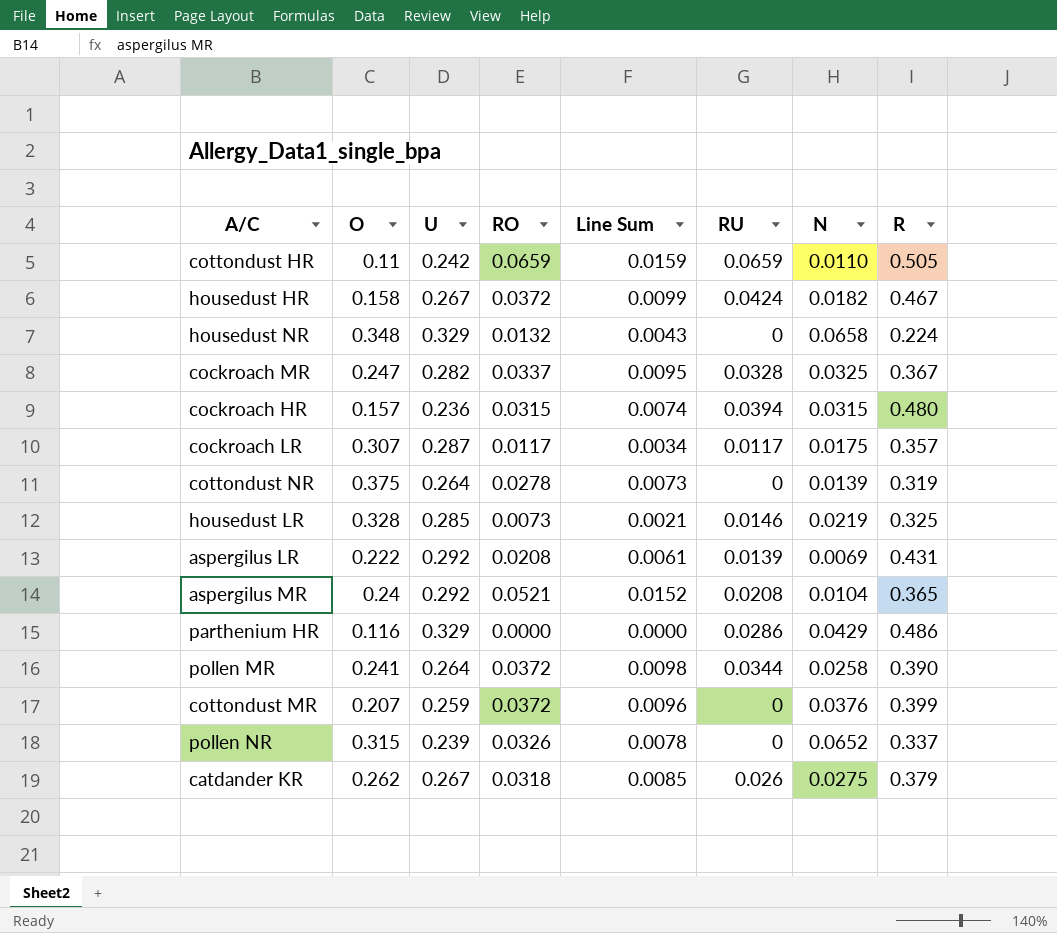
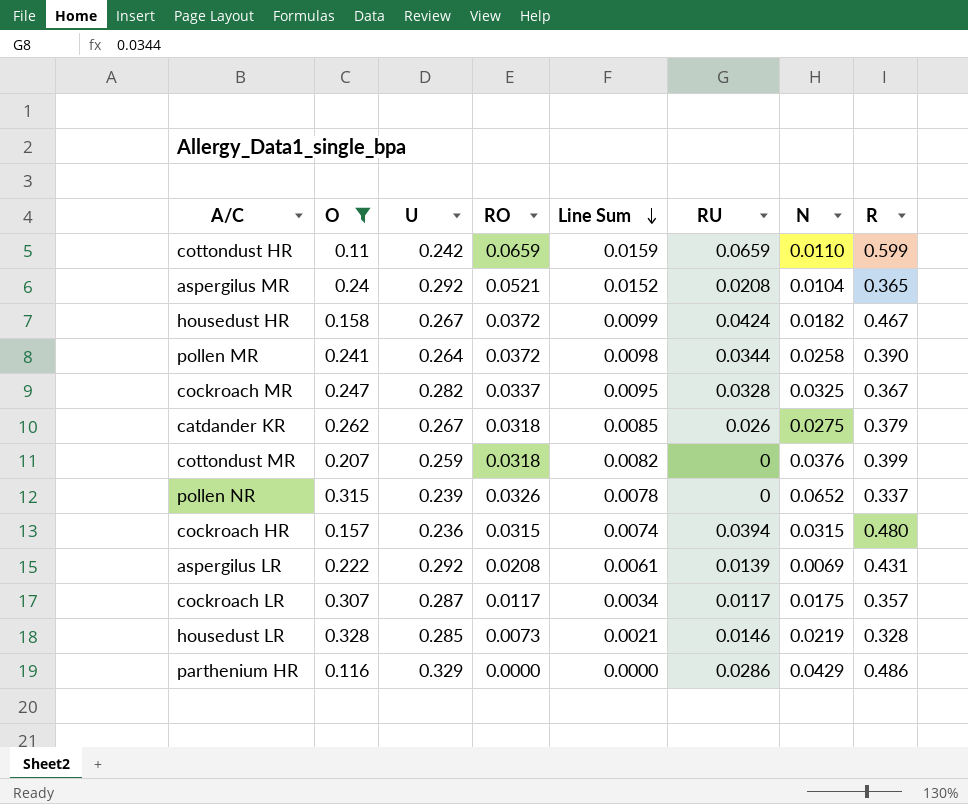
filter: none -> O <= 0.328
row order: none -> Line Sum descending
cottondust HR | R: 0.505 -> 0.599
cottondust MR | RO: 0.0372 -> 0.0318
cottondust MR | Line Sum: 0.0096 -> 0.0082
housedust LR | R: 0.325 -> 0.328

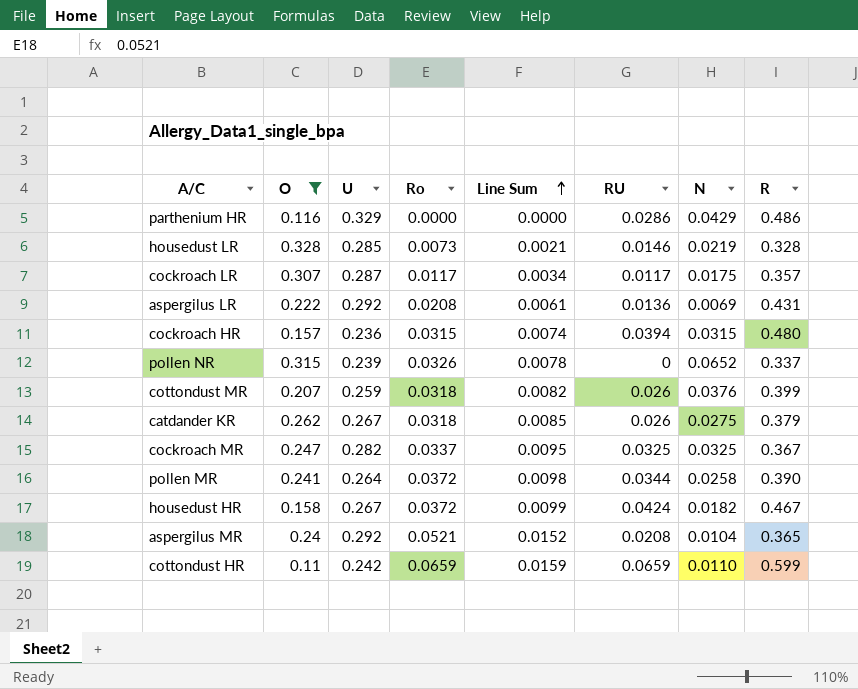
row order: Line Sum descending -> Line Sum ascending
column name: RO -> Ro
aspergilus LR | RU: 0.0139 -> 0.0136
cottondust MR | RU: 0 -> 0.026
cockroach MR | RU: 0.0328 -> 0.0325

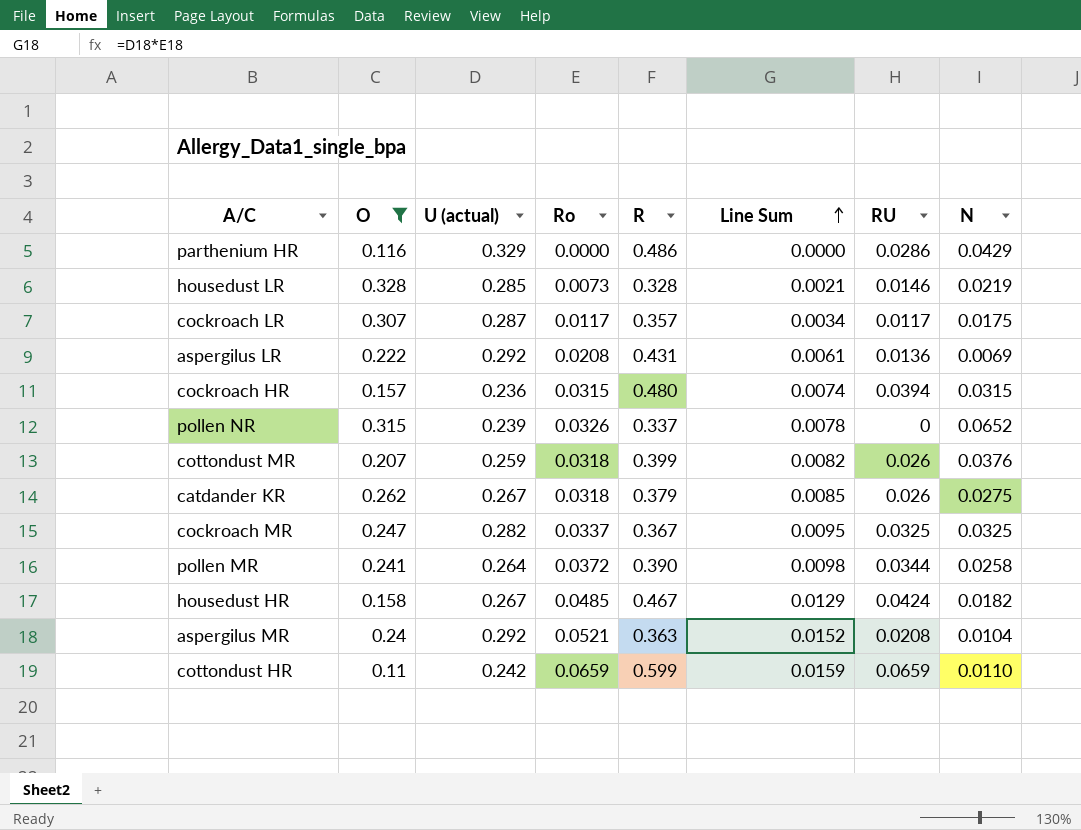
column name: U -> U (actual)
column R | position: 8 -> 5
housedust HR | Ro: 0.0372 -> 0.0485
housedust HR | Line Sum: 0.0099 -> 0.0129
aspergilus MR | R: 0.365 -> 0.363

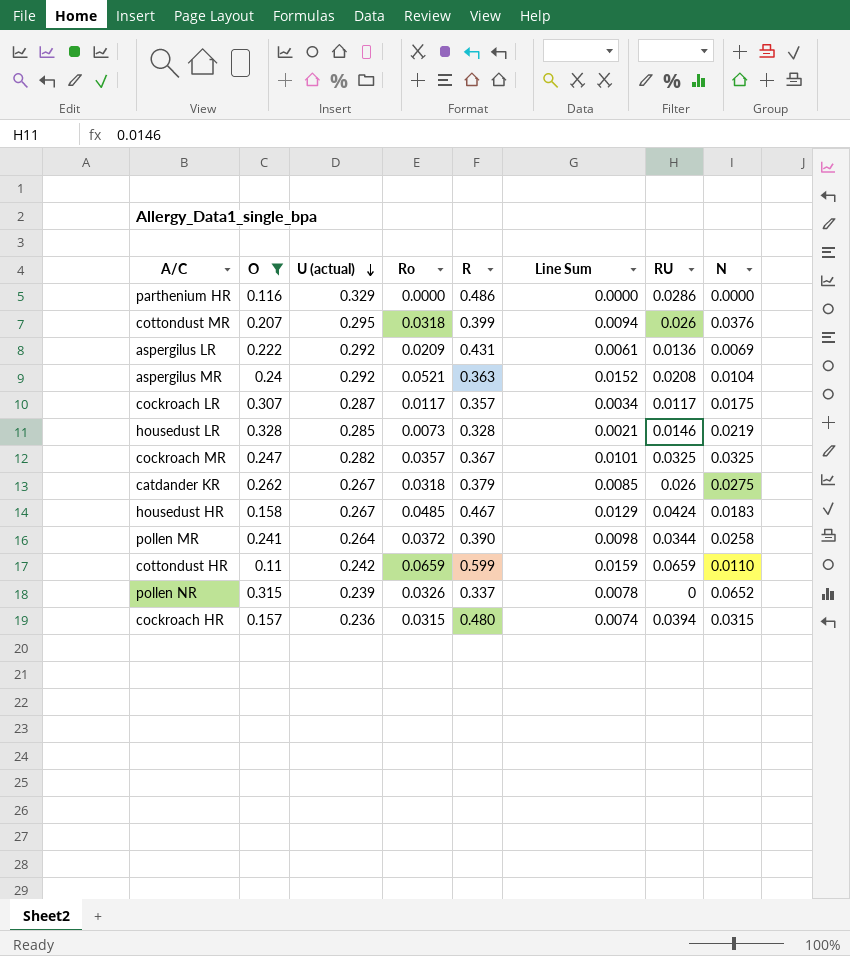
row order: Line Sum ascending -> U (actual) descending
parthenium HR | N: 0.0429 -> 0.0000
cottondust MR | U (actual): 0.259 -> 0.295
cottondust MR | Line Sum: 0.0082 -> 0.0094
aspergilus LR | Ro: 0.0208 -> 0.0209
cockroach MR | Ro: 0.0337 -> 0.0357
cockroach MR | Line Sum: 0.0095 -> 0.0101
housedust HR | N: 0.0182 -> 0.0183

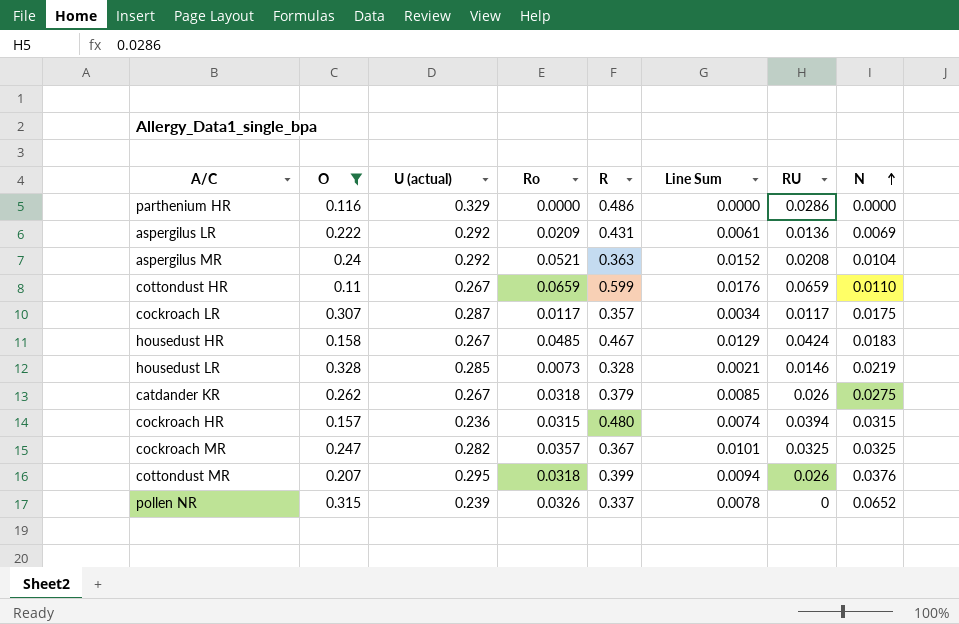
row order: U (actual) descending -> N ascending
row pollen MR: 0.241 | 0.264 | 0.0372 | 0.390 | 0.0098 | 0.0344 | 0.0258 -> none
cottondust HR | U (actual): 0.242 -> 0.267
cottondust HR | Line Sum: 0.0159 -> 0.0176

